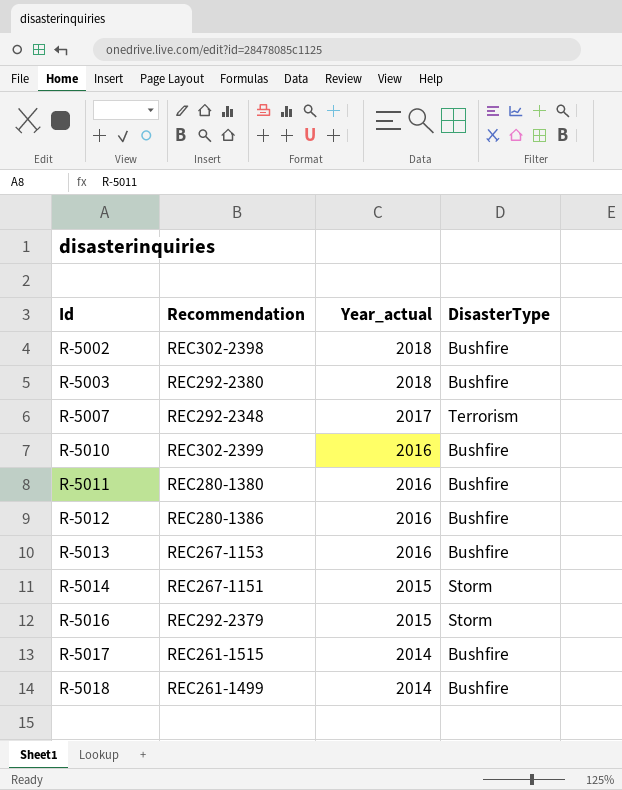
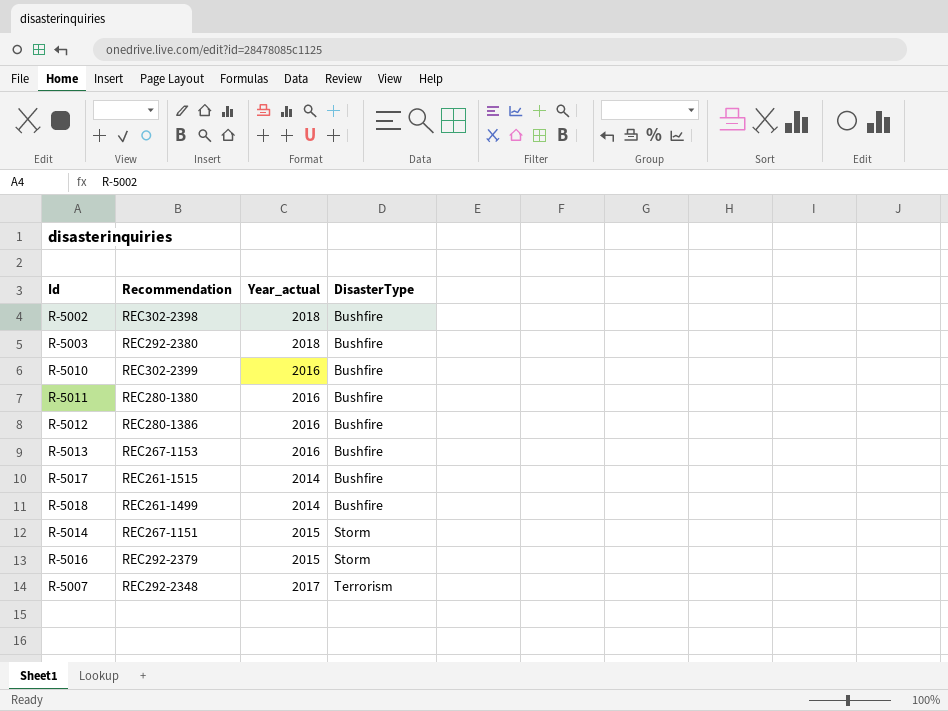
row order: Id ascending -> DisasterType ascending

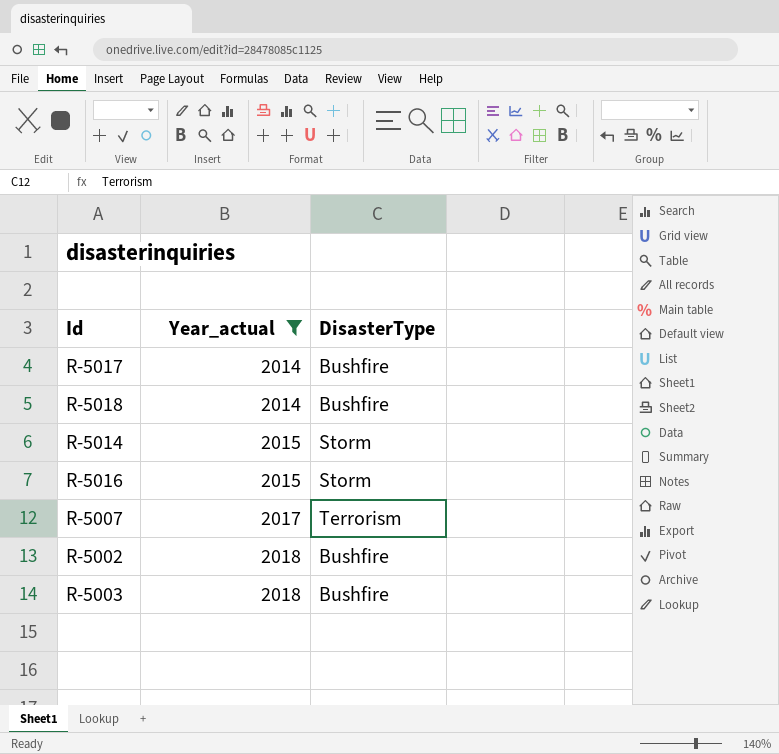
filter: none -> Year_actual != 2016
row order: DisasterType ascending -> Year_actual ascending
column Recommendation | position: 2 -> none

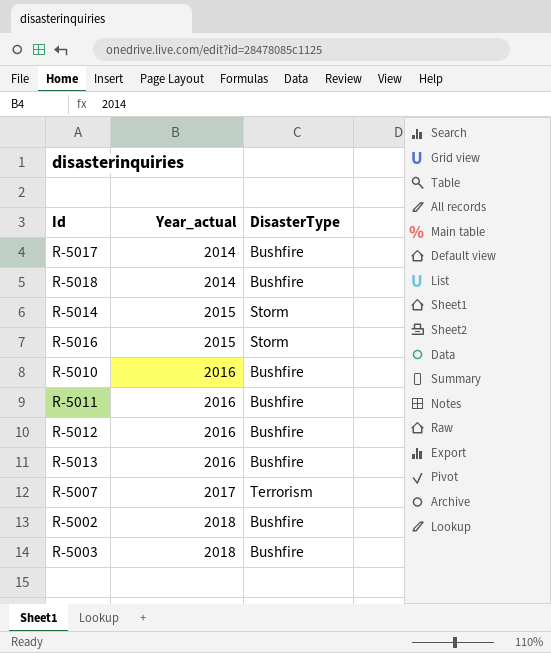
filter: Year_actual != 2016 -> none

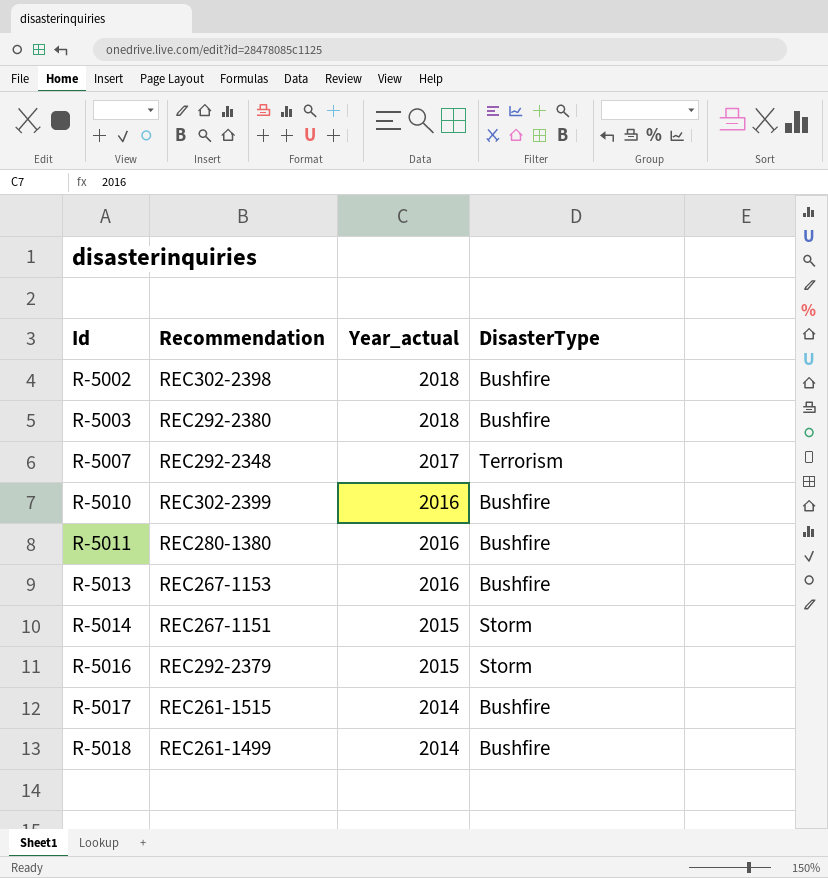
row order: Year_actual ascending -> Id ascending
column Recommendation | position: none -> 2
row R-5012: 2016 | Bushfire -> none

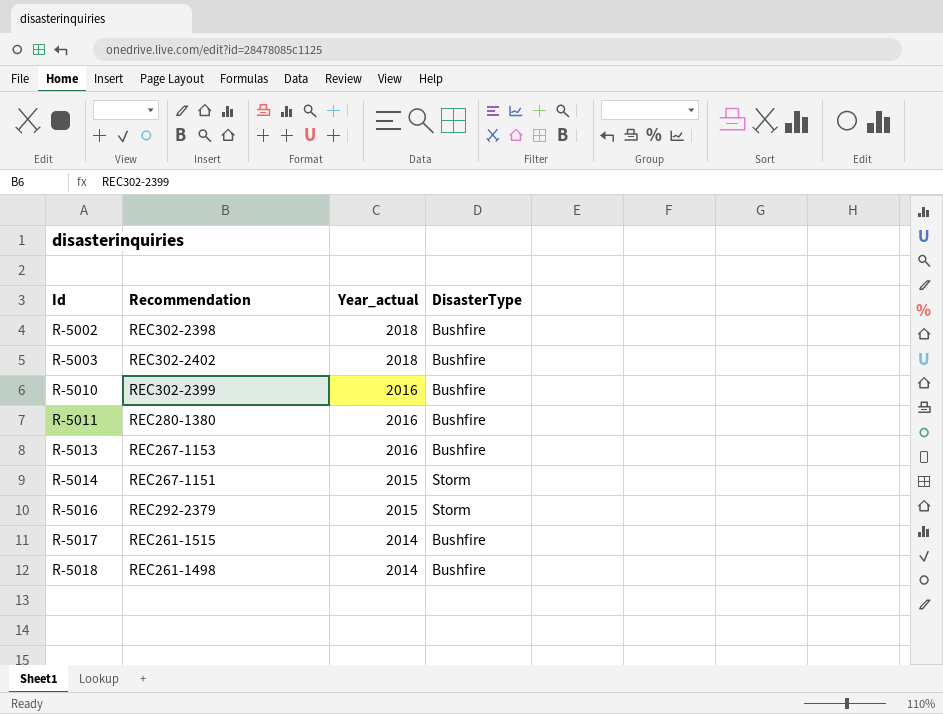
row R-5007: REC292-2348 | 2017 | Terrorism -> none
R-5003 | Recommendation: REC292-2380 -> REC302-2402
R-5018 | Recommendation: REC261-1499 -> REC261-1498

